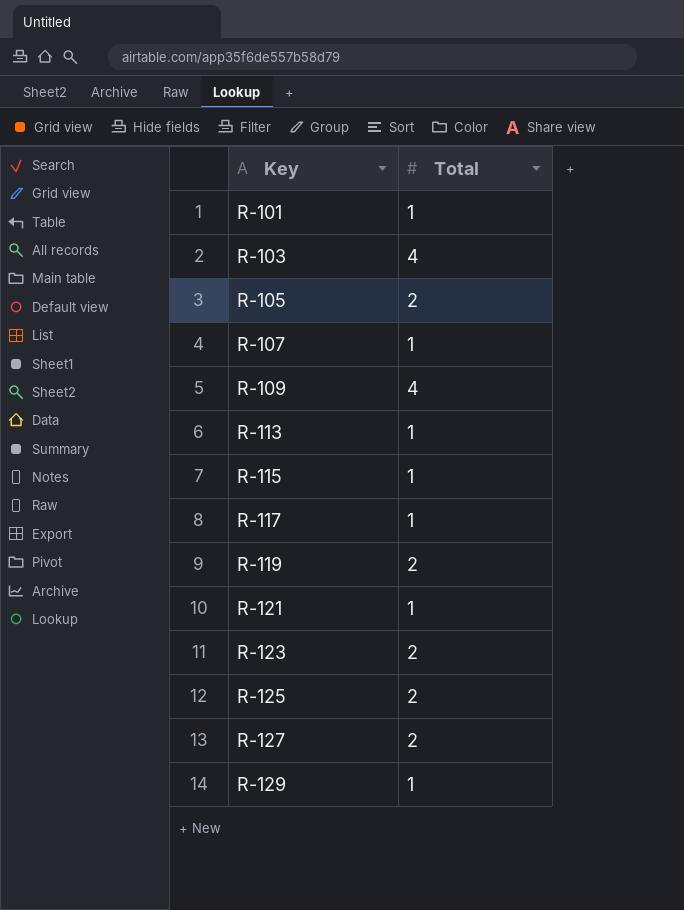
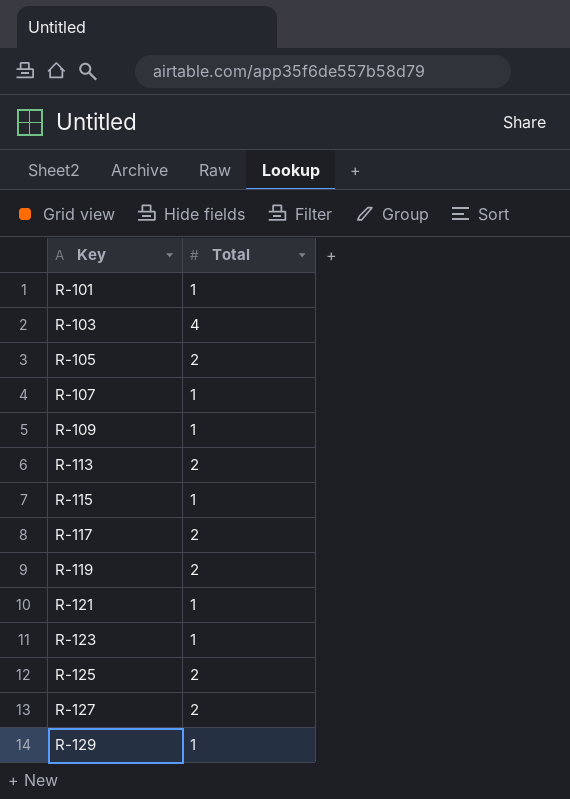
R-109 | Total: 4 -> 1
R-113 | Total: 1 -> 2
R-117 | Total: 1 -> 2
R-123 | Total: 2 -> 1

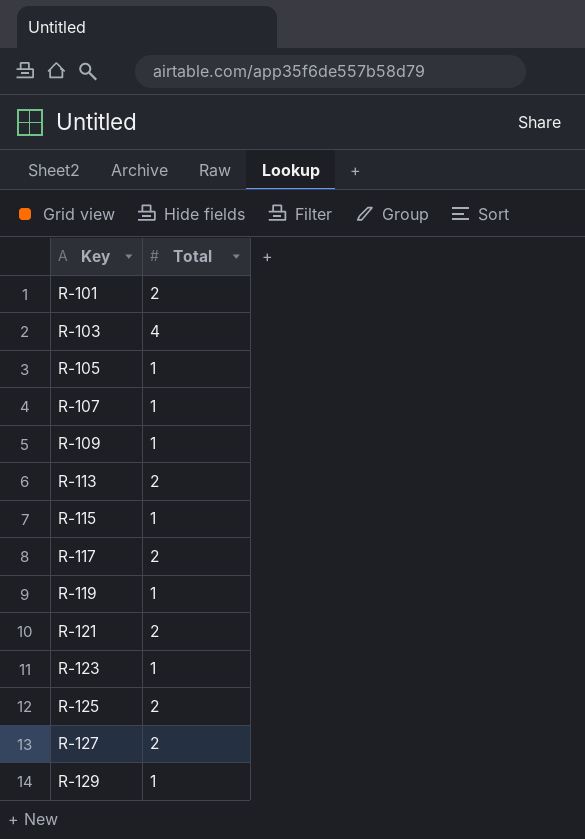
R-101 | Total: 1 -> 2
R-105 | Total: 2 -> 1
R-119 | Total: 2 -> 1
R-121 | Total: 1 -> 2

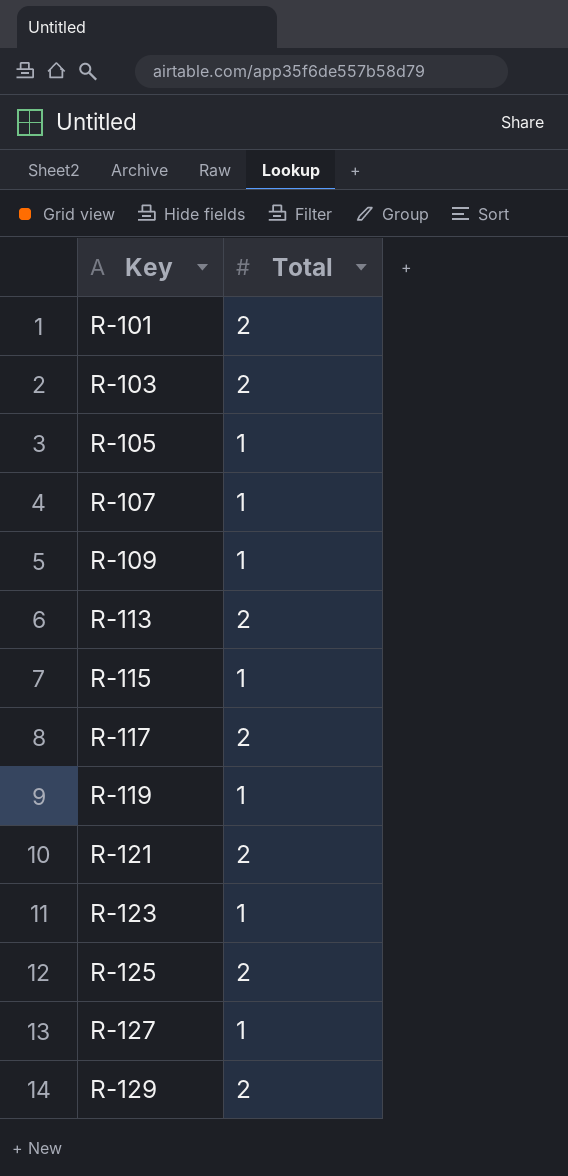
R-103 | Total: 4 -> 2
R-127 | Total: 2 -> 1
R-129 | Total: 1 -> 2

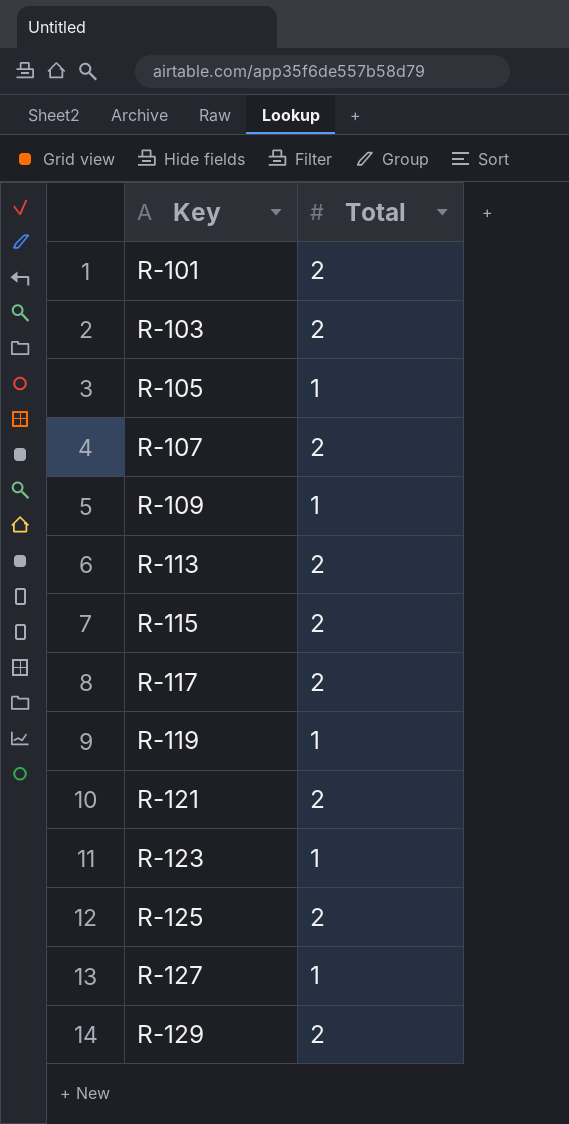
R-107 | Total: 1 -> 2
R-115 | Total: 1 -> 2

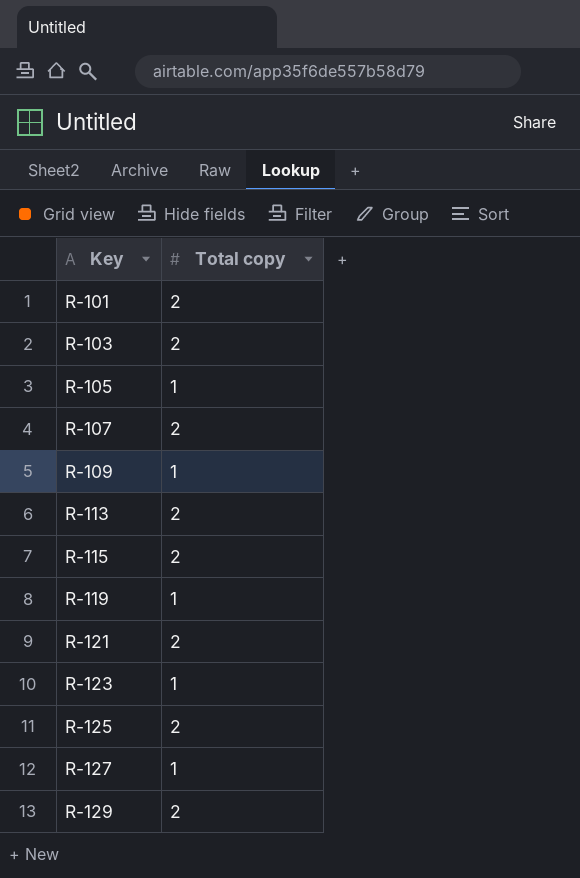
column name: Total -> Total copy
row R-117: 2 -> none

